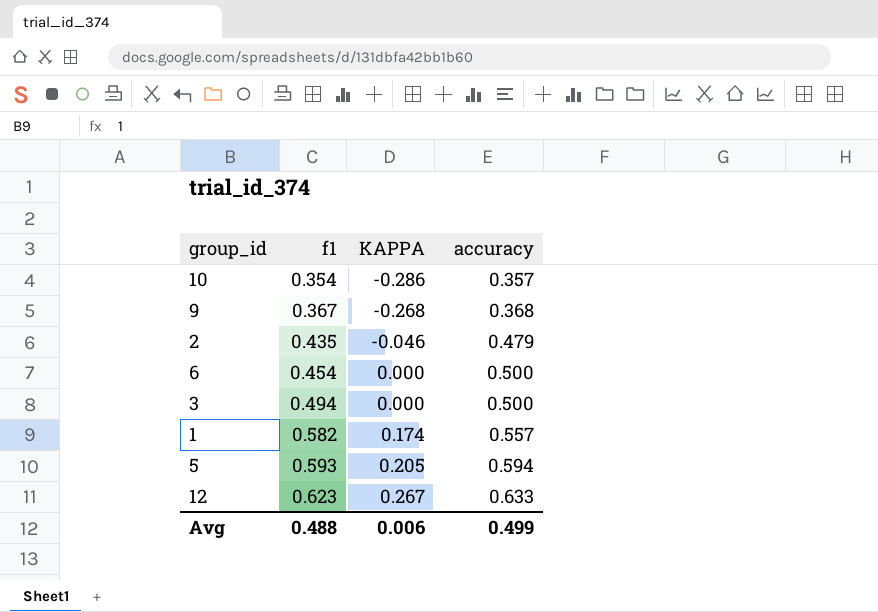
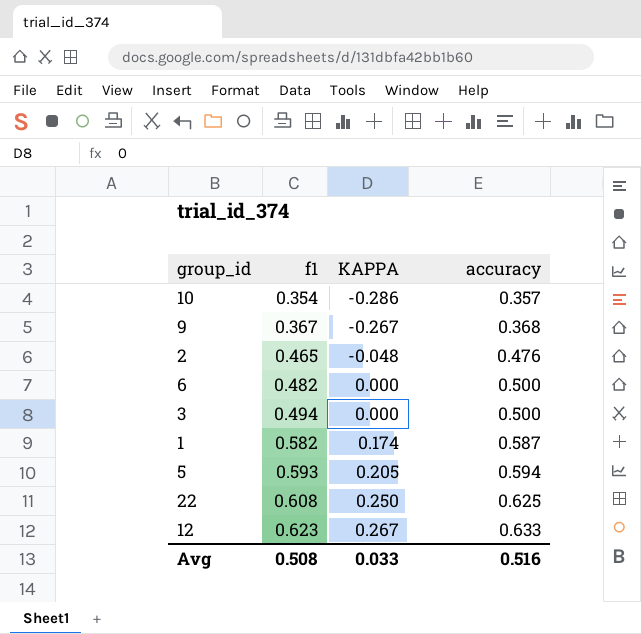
9 | KAPPA: -0.268 -> -0.267
2 | f1: 0.435 -> 0.465
2 | KAPPA: -0.046 -> -0.048
2 | accuracy: 0.479 -> 0.476
6 | f1: 0.454 -> 0.482
1 | accuracy: 0.557 -> 0.587
row 22: none -> 0.608 | 0.250 | 0.625
Avg | f1: 0.488 -> 0.508
Avg | KAPPA: 0.006 -> 0.033
Avg | accuracy: 0.499 -> 0.516

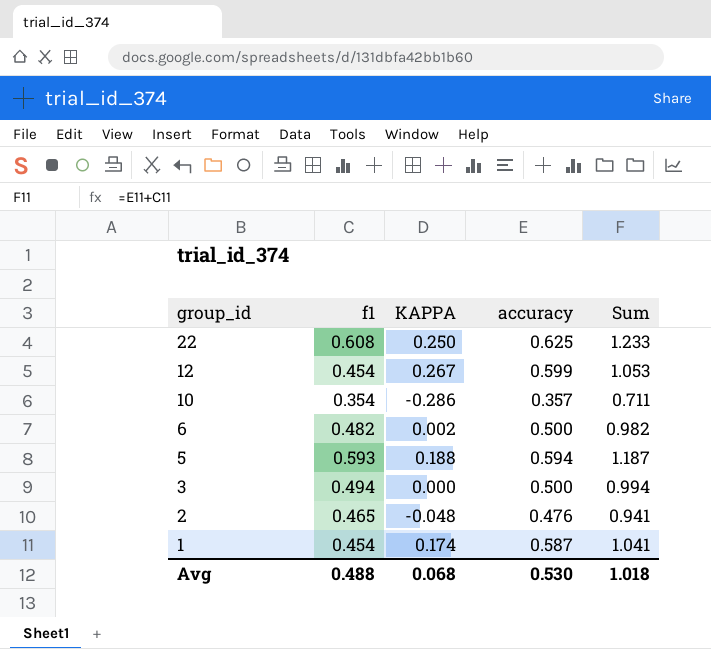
row order: f1 ascending -> group_id descending
column Sum | formula: none -> [f1] + [accuracy]
row 9: 0.367 | -0.267 | 0.368 -> none
12 | f1: 0.623 -> 0.454
12 | accuracy: 0.633 -> 0.599
6 | KAPPA: 0.000 -> 0.002
5 | KAPPA: 0.205 -> 0.188
1 | f1: 0.582 -> 0.454
Avg | f1: 0.508 -> 0.488
Avg | KAPPA: 0.033 -> 0.068
Avg | accuracy: 0.516 -> 0.530

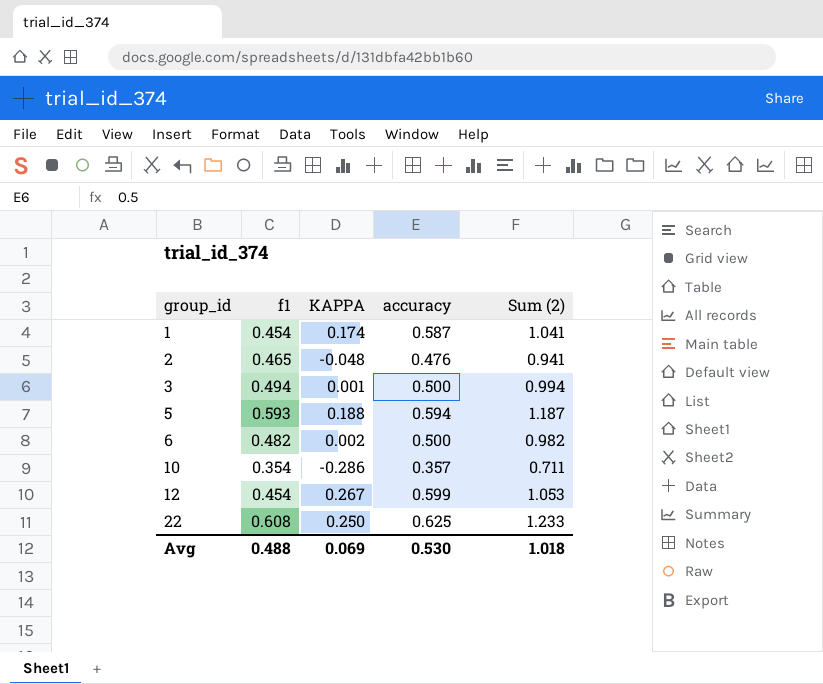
row order: group_id descending -> group_id ascending
column name: Sum -> Sum (2)
3 | KAPPA: 0.000 -> 0.001
Avg | KAPPA: 0.068 -> 0.069

